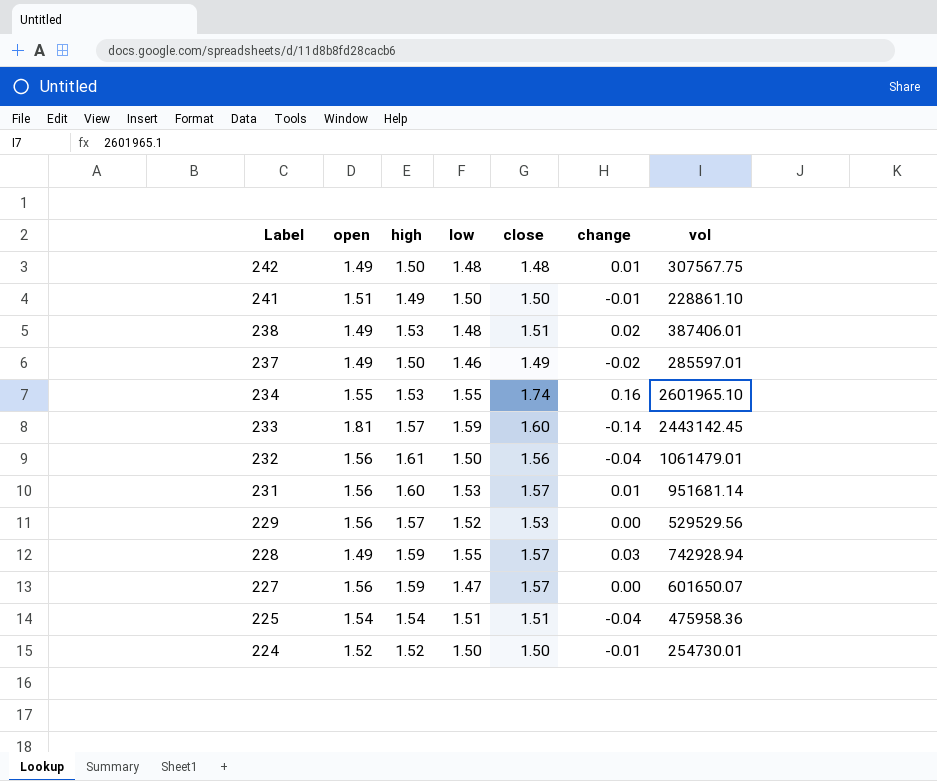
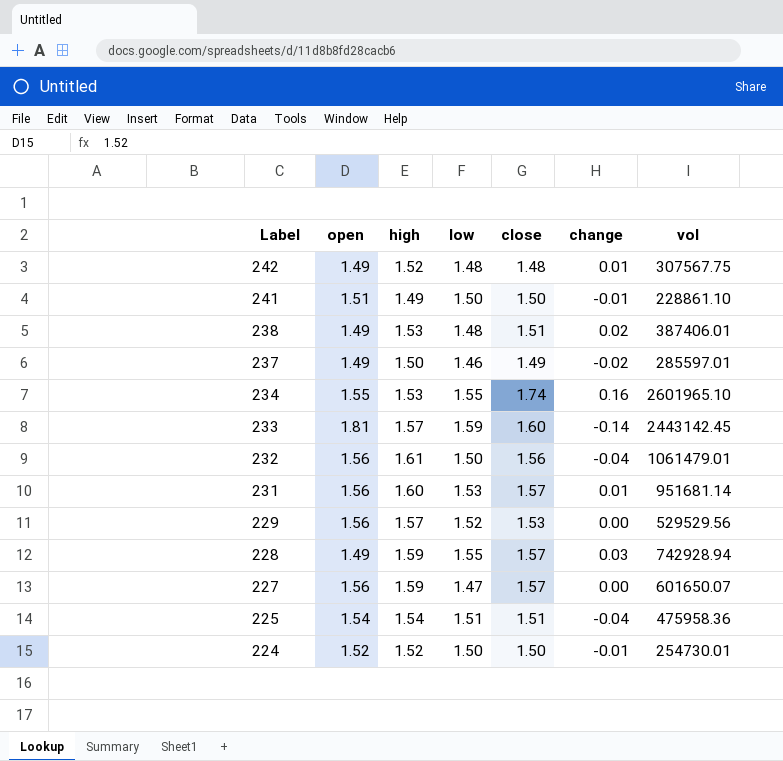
242 | high: 1.50 -> 1.52

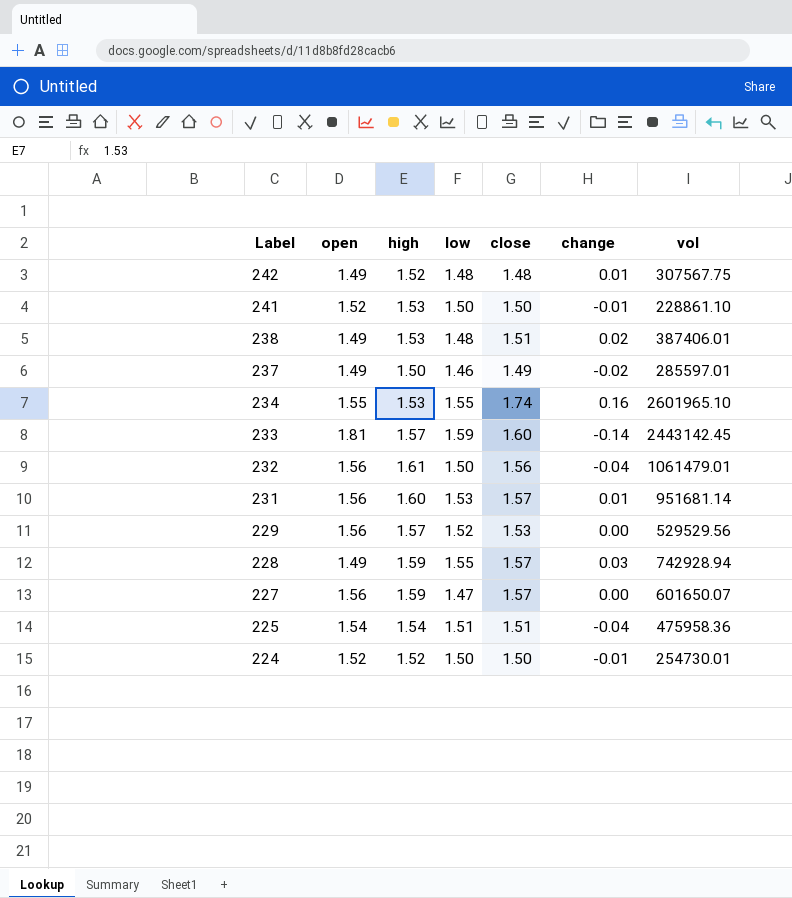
241 | open: 1.51 -> 1.52
241 | high: 1.49 -> 1.53

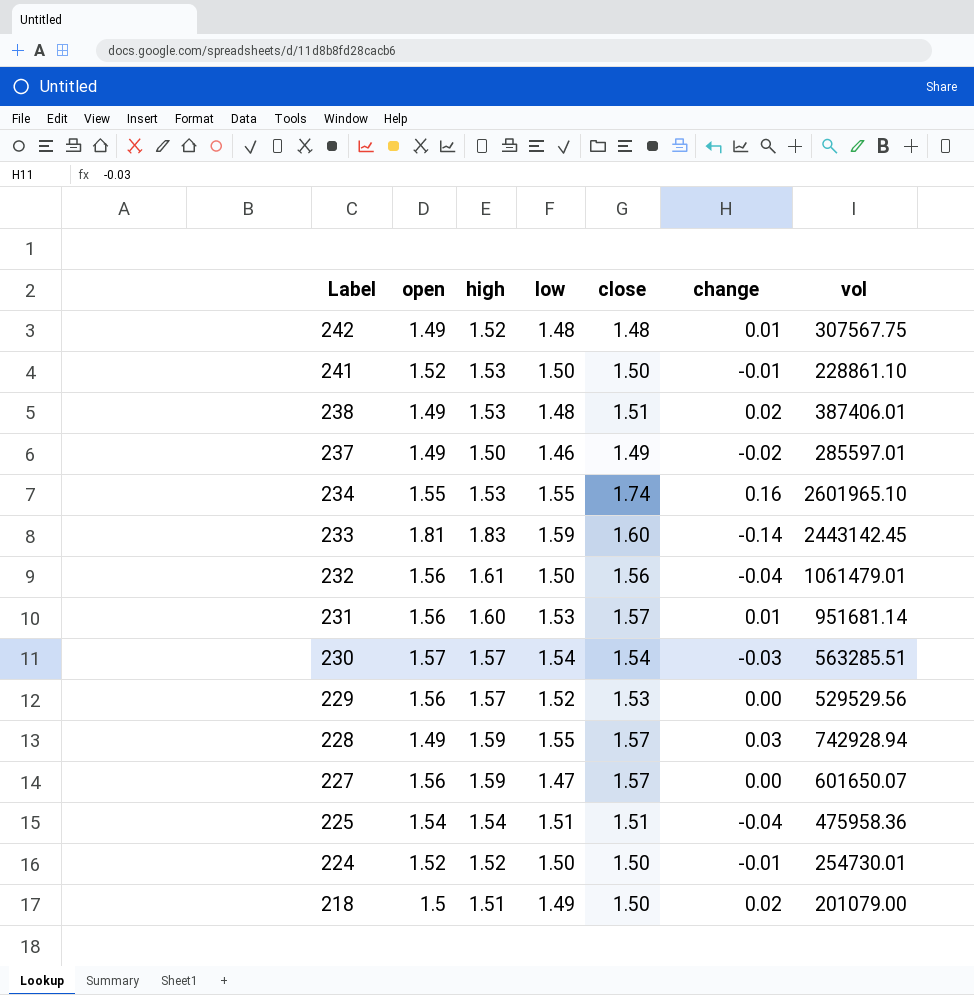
233 | high: 1.57 -> 1.83
row 230: none -> 1.57 | 1.57 | 1.54 | 1.54 | -0.03 | 563285.51
row 218: none -> 1.5 | 1.51 | 1.49 | 1.50 | 0.02 | 201079.00

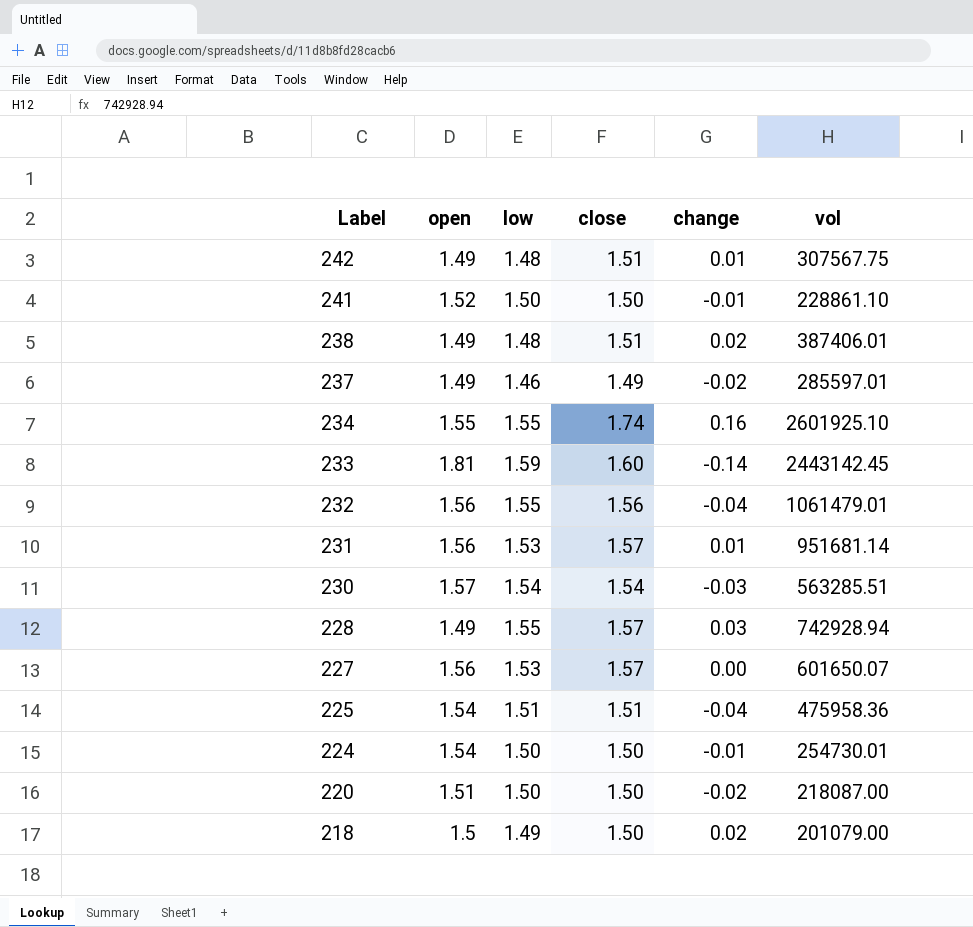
column high | position: 3 -> none
row 229: 1.56 | 1.57 | 1.52 | 1.53 | 0.00 | 529529.56 -> none
242 | close: 1.48 -> 1.51
234 | vol: 2601965.10 -> 2601925.10
232 | low: 1.50 -> 1.55
227 | low: 1.47 -> 1.53
224 | open: 1.52 -> 1.54
row 220: none -> 1.51 | 1.50 | 1.50 | -0.02 | 218087.00

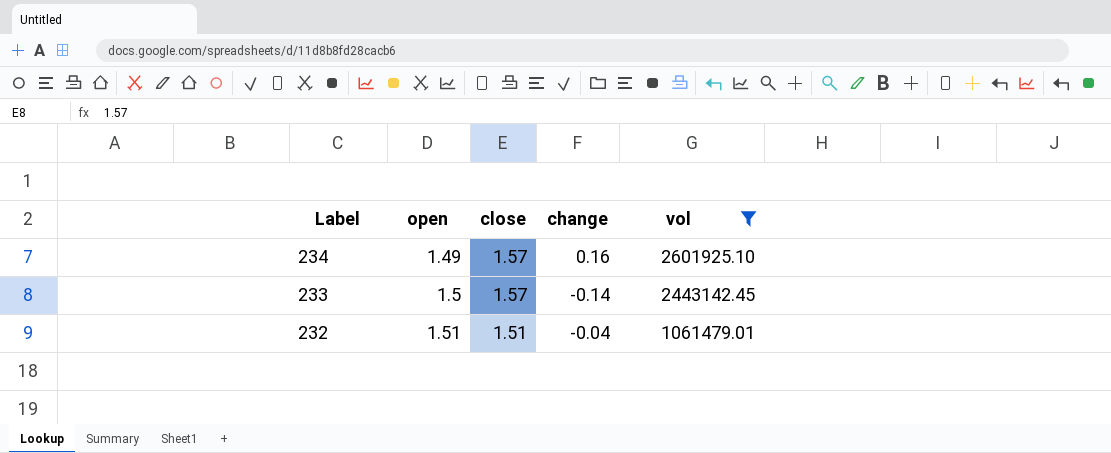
filter: none -> vol >= 1061479.01
column low | position: 3 -> none
234 | open: 1.55 -> 1.49
234 | close: 1.74 -> 1.57
233 | open: 1.81 -> 1.5
233 | close: 1.60 -> 1.57
232 | open: 1.56 -> 1.51
232 | close: 1.56 -> 1.51

